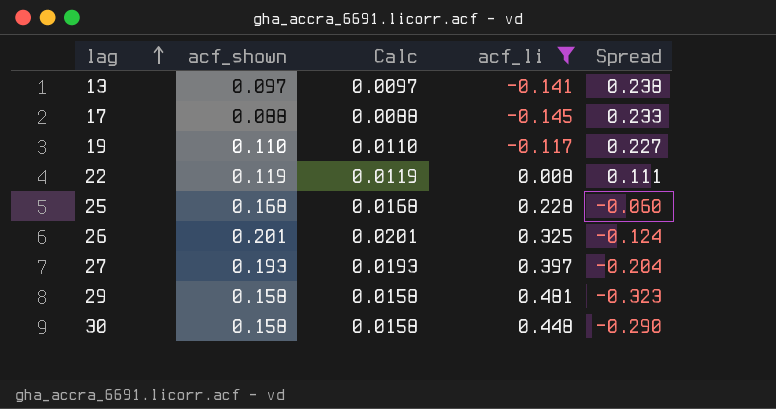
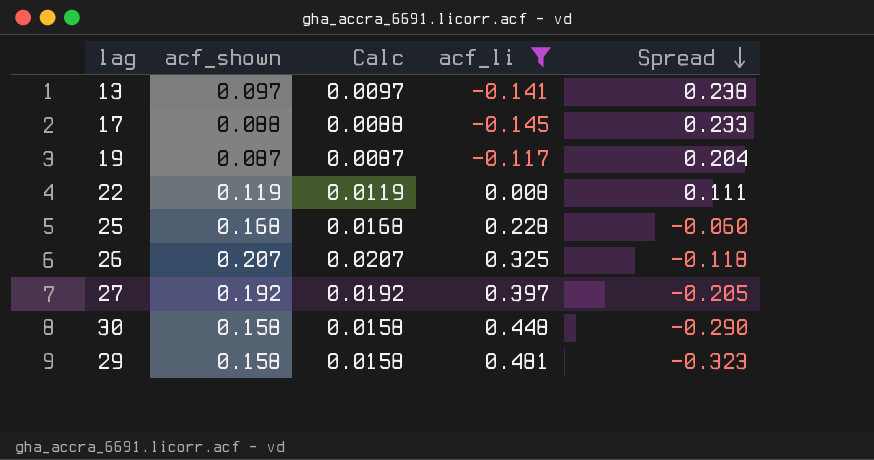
row order: lag ascending -> Spread descending
19 | acf_shown: 0.110 -> 0.087
19 | Calc: 0.0110 -> 0.0087
19 | Spread: 0.227 -> 0.204
26 | acf_shown: 0.201 -> 0.207
26 | Calc: 0.0201 -> 0.0207
26 | Spread: -0.124 -> -0.118
27 | acf_shown: 0.193 -> 0.192
27 | Calc: 0.0193 -> 0.0192
27 | Spread: -0.204 -> -0.205

